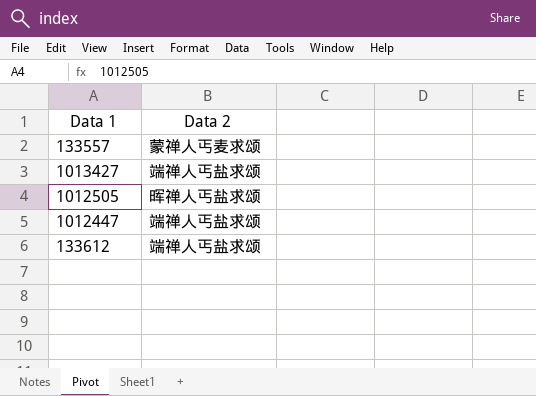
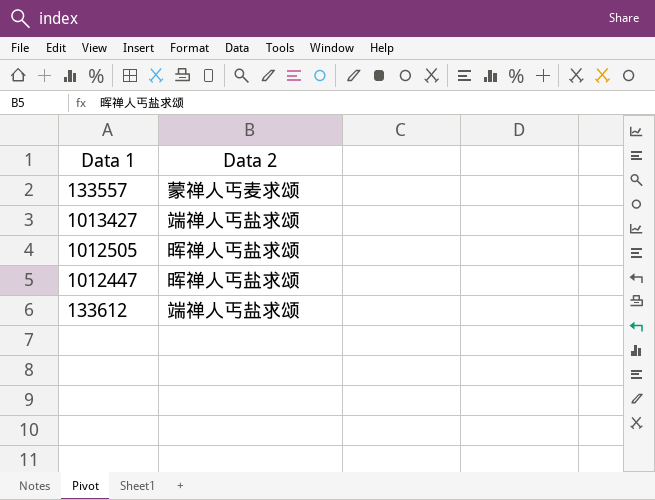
1012447 | Data 2: 端禅人丐盐求颂 -> 晖禅人丐盐求颂

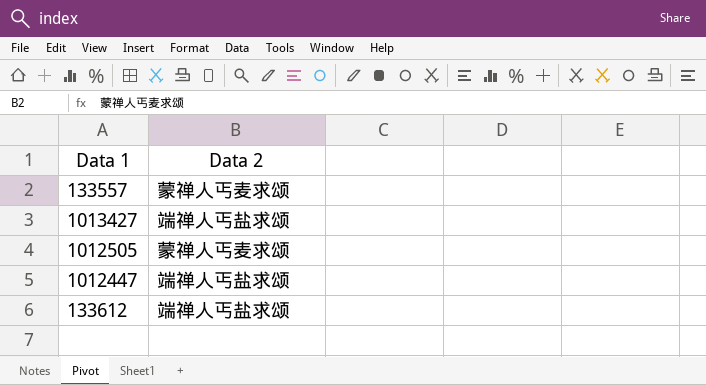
1012505 | Data 2: 晖禅人丐盐求颂 -> 蒙禅人丐麦求颂
1012447 | Data 2: 晖禅人丐盐求颂 -> 端禅人丐盐求颂

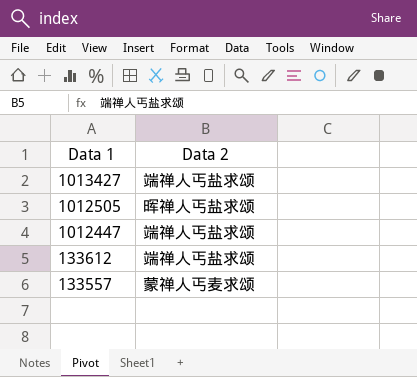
row order: none -> Data 1 descending
1012505 | Data 2: 蒙禅人丐麦求颂 -> 晖禅人丐盐求颂

